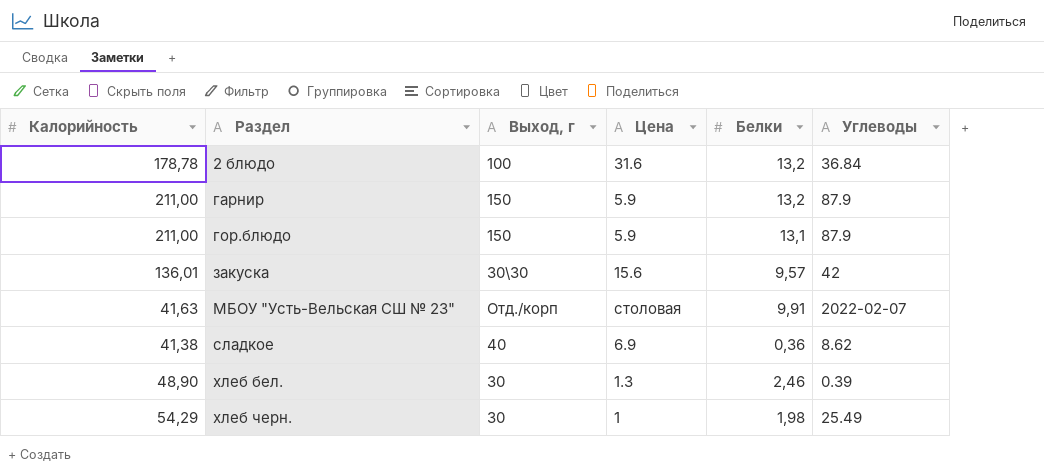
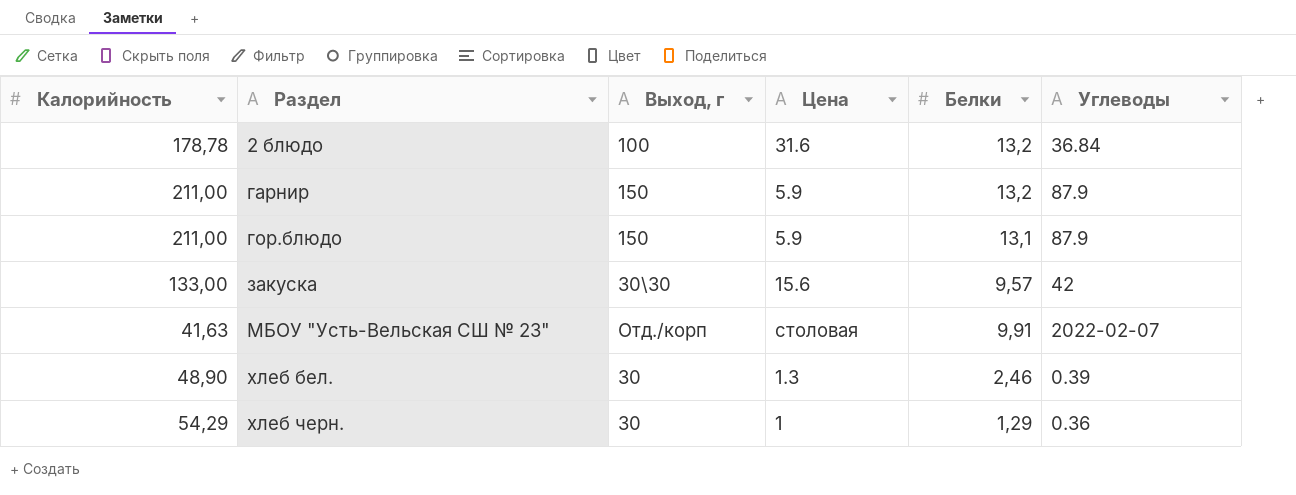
row сладкое: 41,38 | 40 | 6.9 | 0,36 | 8.62 -> none
закуска | Калорийность: 136,01 -> 133,00
хлеб черн. | Белки: 1,98 -> 1,29
хлеб черн. | Углеводы: 25.49 -> 0.36

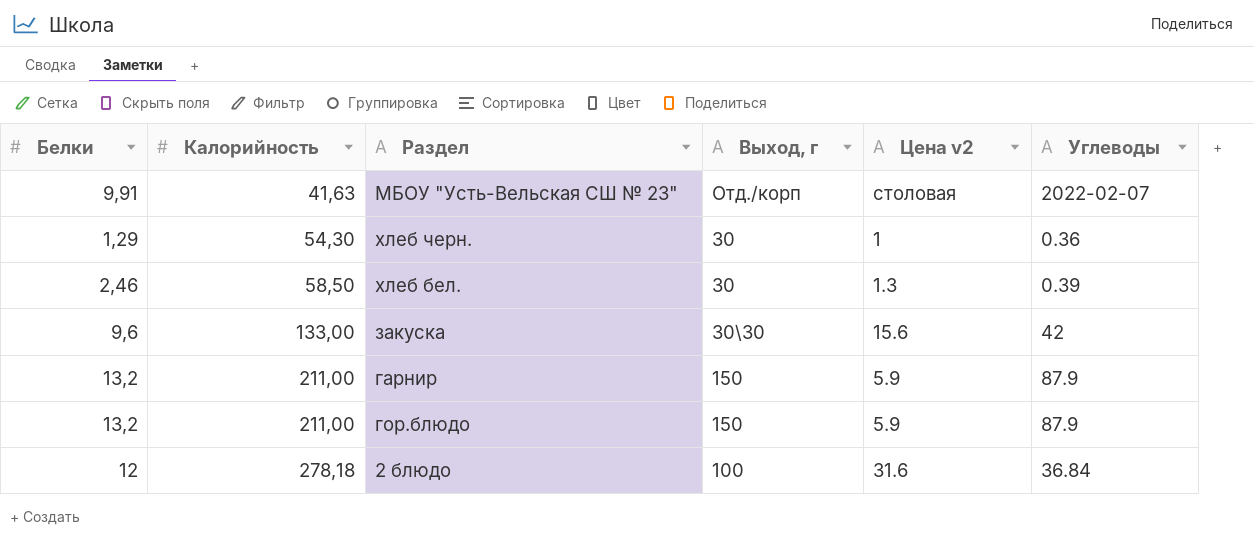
row order: Раздел ascending -> Калорийность ascending
column Белки | position: 5 -> 1
column name: Цена -> Цена v2
хлеб черн. | Калорийность: 54,29 -> 54,30
хлеб бел. | Калорийность: 48,90 -> 58,50
закуска | Белки: 9,57 -> 9,6
гор.блюдо | Белки: 13,1 -> 13,2
2 блюдо | Белки: 13,2 -> 12
2 блюдо | Калорийность: 178,78 -> 278,18

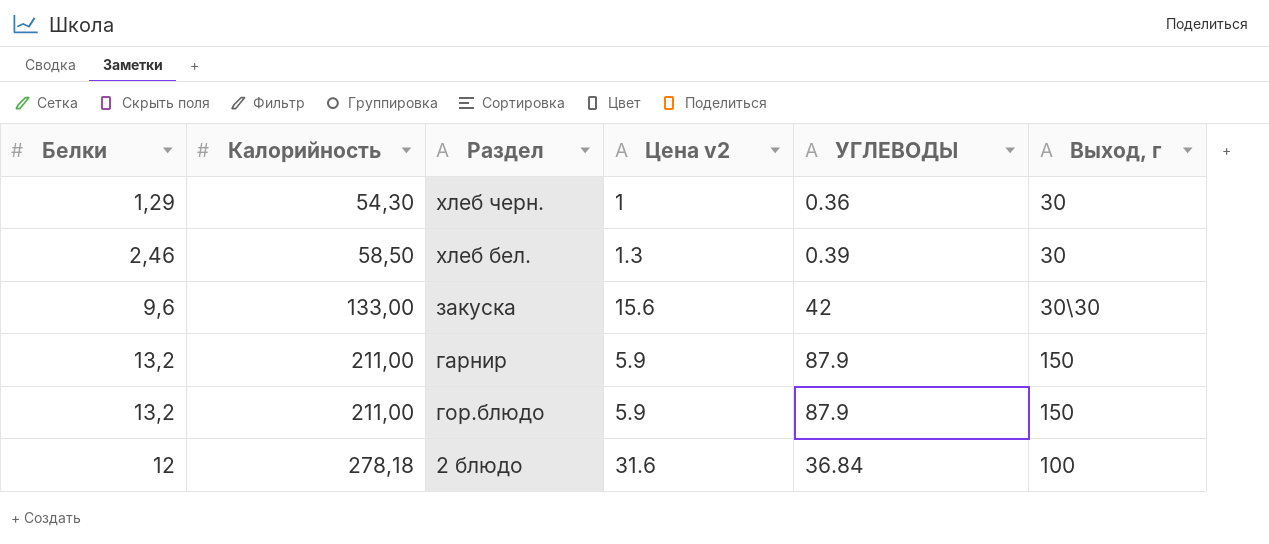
column name: Углеводы -> УГЛЕВОДЫ
column Выход, г | position: 4 -> 6
row МБОУ "Усть-Вельская СШ № 23": 9,91 | 41,63 | Отд./корп | столовая | 2022-02-07 -> none

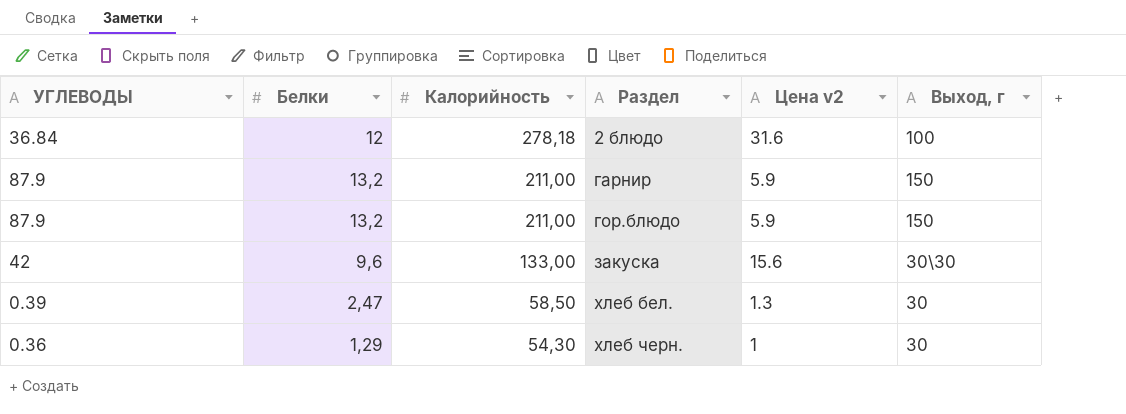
row order: Калорийность ascending -> Калорийность descending
column УГЛЕВОДЫ | position: 5 -> 1
хлеб бел. | Белки: 2,46 -> 2,47

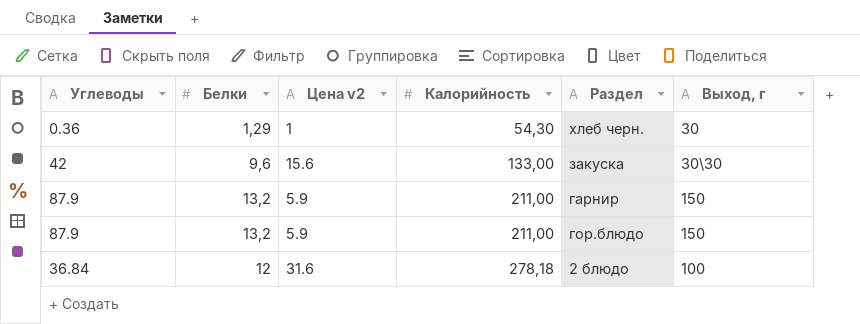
row order: Калорийность descending -> Калорийность ascending
column name: УГЛЕВОДЫ -> Углеводы
column Цена v2 | position: 5 -> 3
row хлеб бел.: 0.39 | 2,47 | 58,50 | 1.3 | 30 -> none

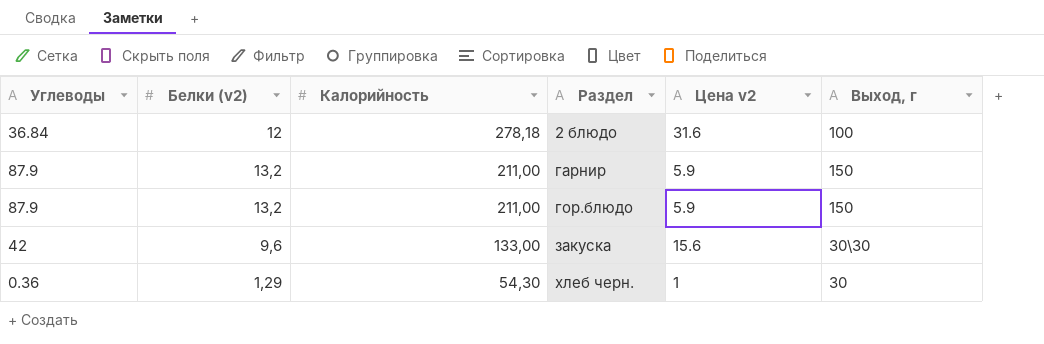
row order: Калорийность ascending -> Калорийность descending
column name: Белки -> Белки (v2)
column Цена v2 | position: 3 -> 5

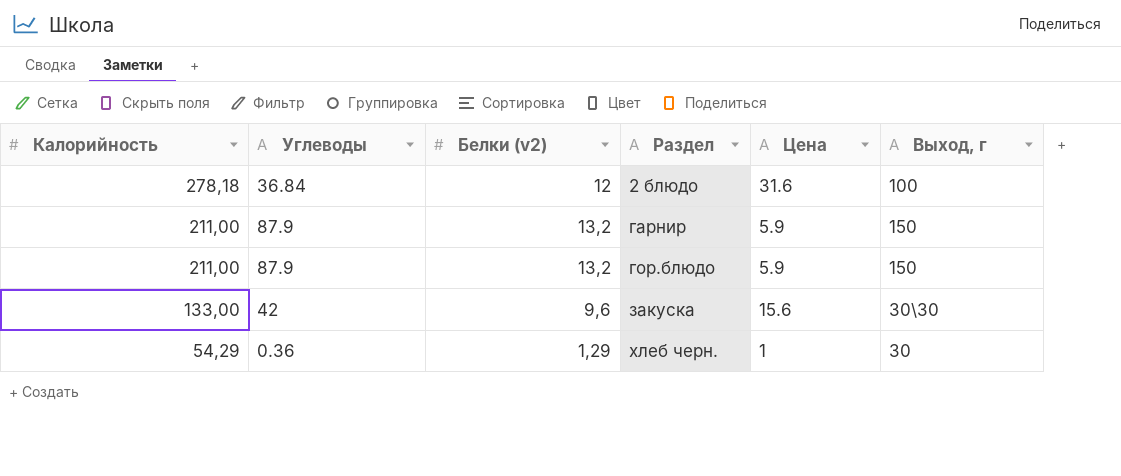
column Калорийность | position: 3 -> 1
column name: Цена v2 -> Цена
хлеб черн. | Калорийность: 54,30 -> 54,29

